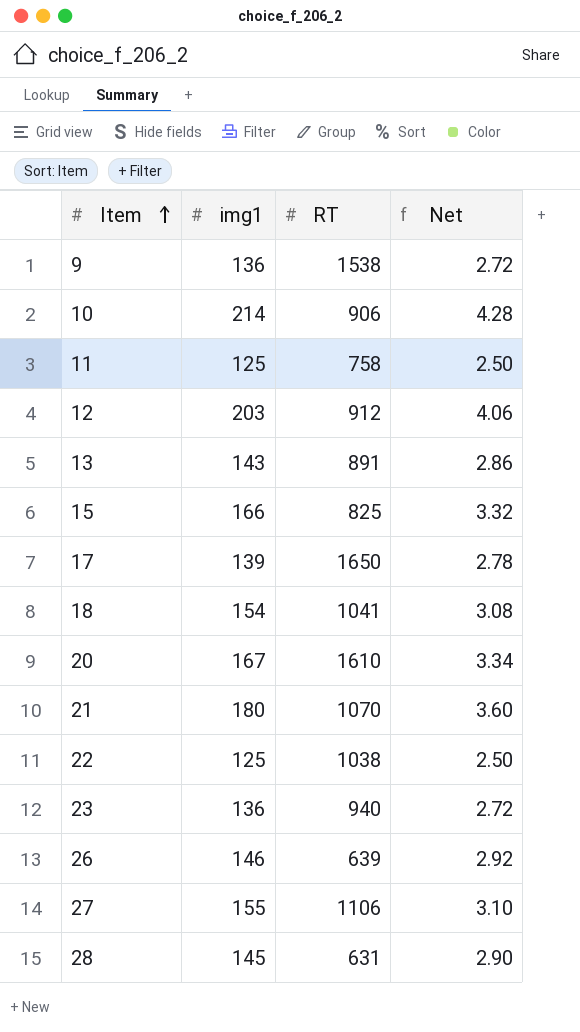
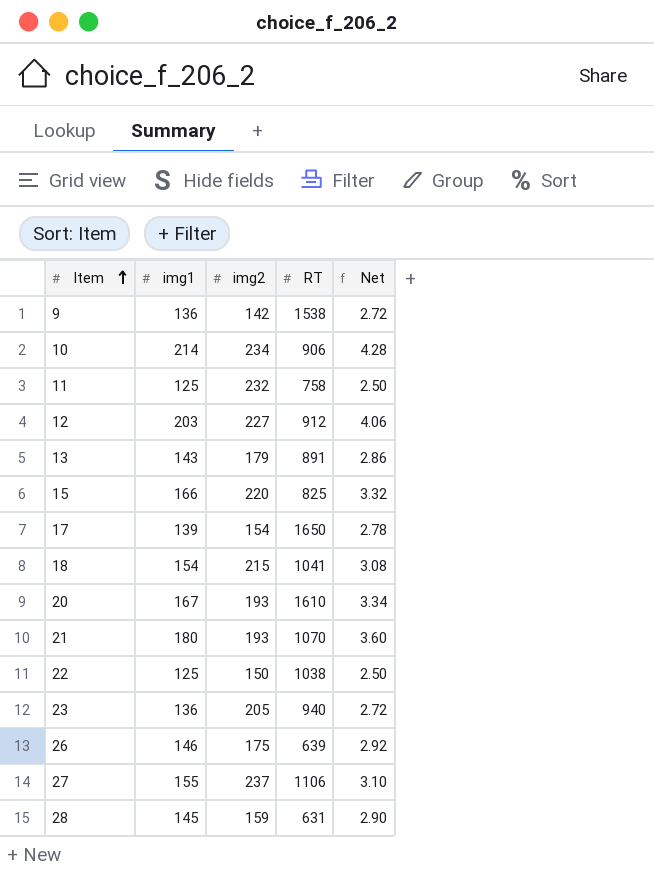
column img2 | position: none -> 3

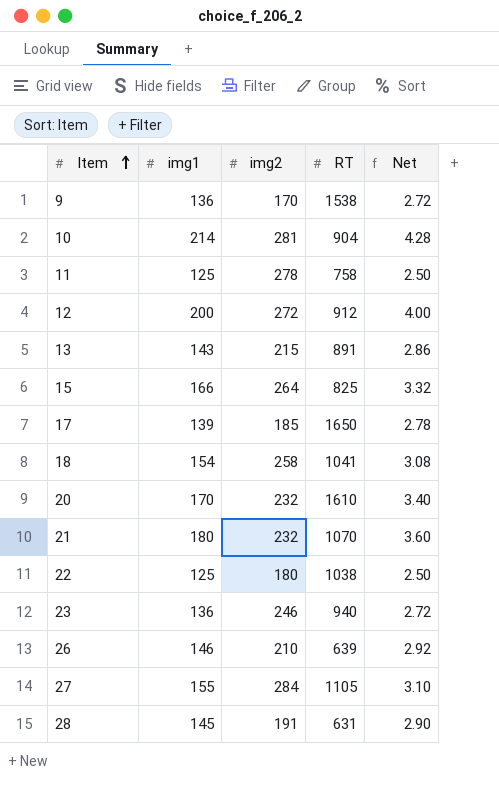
9 | img2: 142 -> 170
10 | img2: 234 -> 281
10 | RT: 906 -> 904
11 | img2: 232 -> 278
12 | img1: 203 -> 200
12 | img2: 227 -> 272
12 | Net: 4.06 -> 4.00
13 | img2: 179 -> 215
15 | img2: 220 -> 264
17 | img2: 154 -> 185
18 | img2: 215 -> 258
20 | img1: 167 -> 170
20 | img2: 193 -> 232
20 | Net: 3.34 -> 3.40
21 | img2: 193 -> 232
22 | img2: 150 -> 180
23 | img2: 205 -> 246
26 | img2: 175 -> 210
27 | img2: 237 -> 284
27 | RT: 1106 -> 1105
28 | img2: 159 -> 191

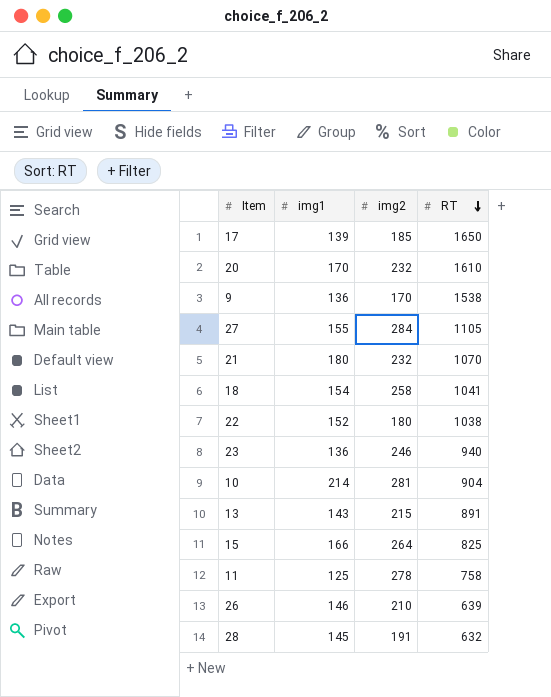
row order: Item ascending -> RT descending
column Net | formula: [img1] * 0.02 -> none
row 12: 200 | 272 | 912 | 4.00 -> none
22 | img1: 125 -> 152
28 | RT: 631 -> 632

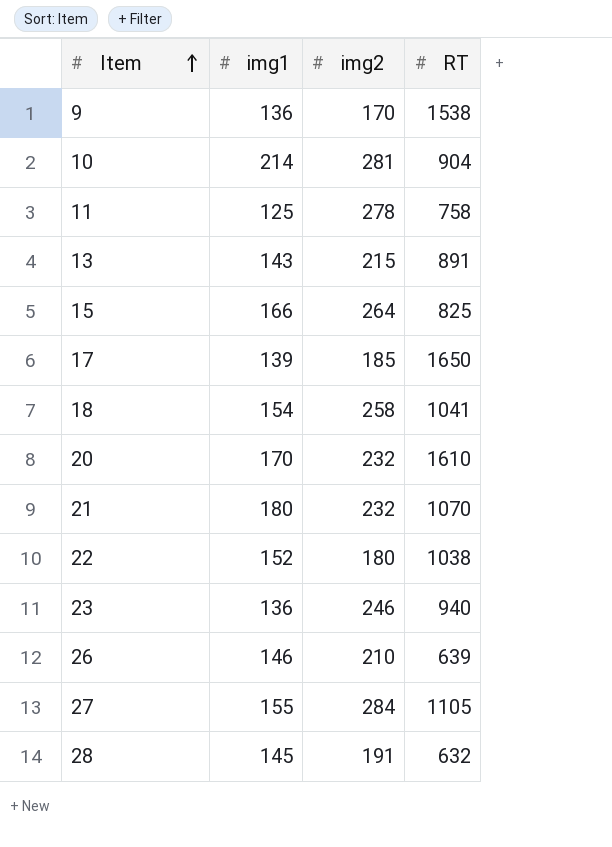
row order: RT descending -> Item ascending

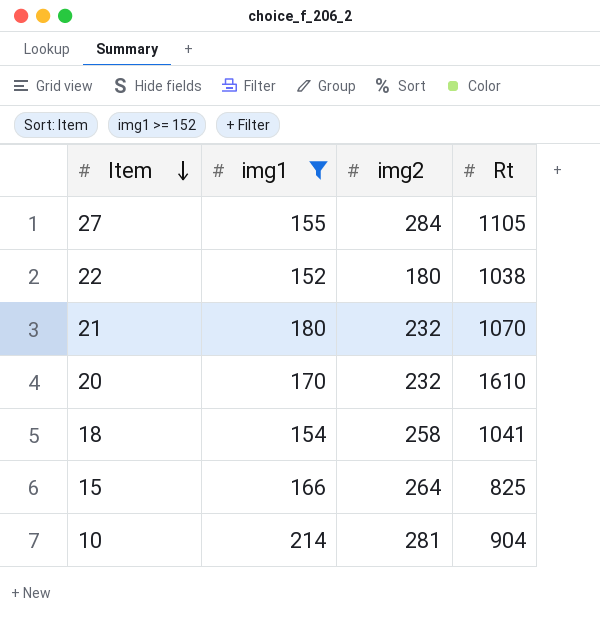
filter: none -> img1 >= 152
row order: Item ascending -> Item descending
column name: RT -> Rt

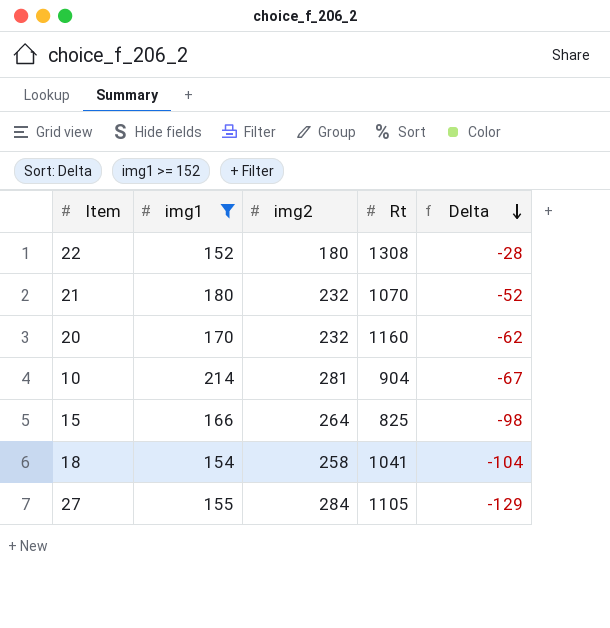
row order: Item descending -> Delta descending
column Delta | formula: none -> [img1] - [img2]
22 | Rt: 1038 -> 1308
20 | Rt: 1610 -> 1160

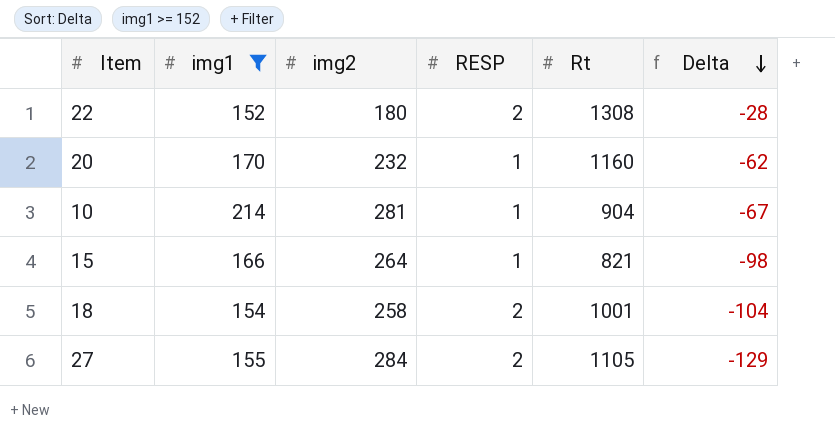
column RESP | position: none -> 4
row 21: 180 | 232 | 1070 | -52 -> none
15 | Rt: 825 -> 821
18 | Rt: 1041 -> 1001

